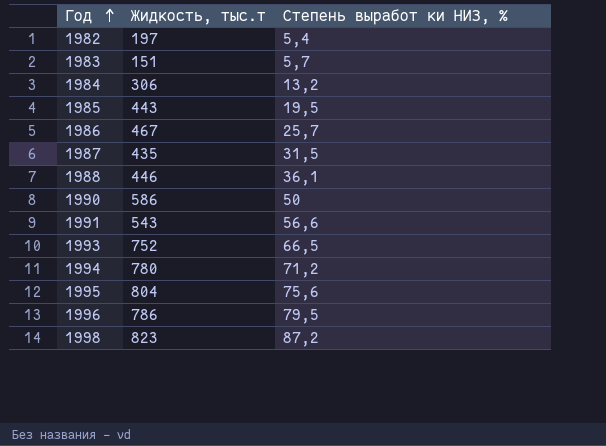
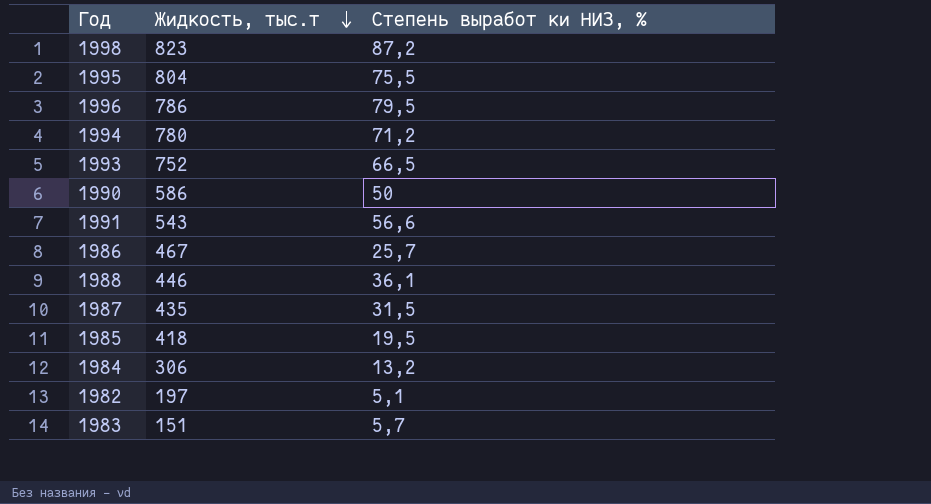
row order: Год ascending -> Жидкость, тыс.т descending
1995 | Степень выработ ки НИЗ, %: 75,6 -> 75,5
1985 | Жидкость, тыс.т: 443 -> 418
1982 | Степень выработ ки НИЗ, %: 5,4 -> 5,1

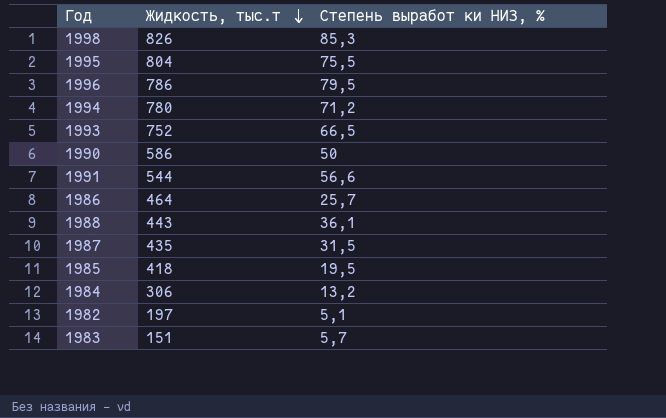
1998 | Жидкость, тыс.т: 823 -> 826
1998 | Степень выработ ки НИЗ, %: 87,2 -> 85,3
1991 | Жидкость, тыс.т: 543 -> 544
1986 | Жидкость, тыс.т: 467 -> 464
1988 | Жидкость, тыс.т: 446 -> 443

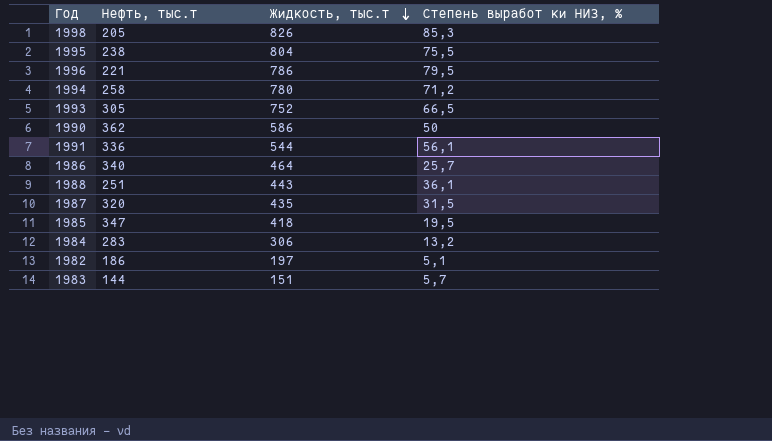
column Нефть, тыс.т | position: none -> 2
1991 | Степень выработ ки НИЗ, %: 56,6 -> 56,1

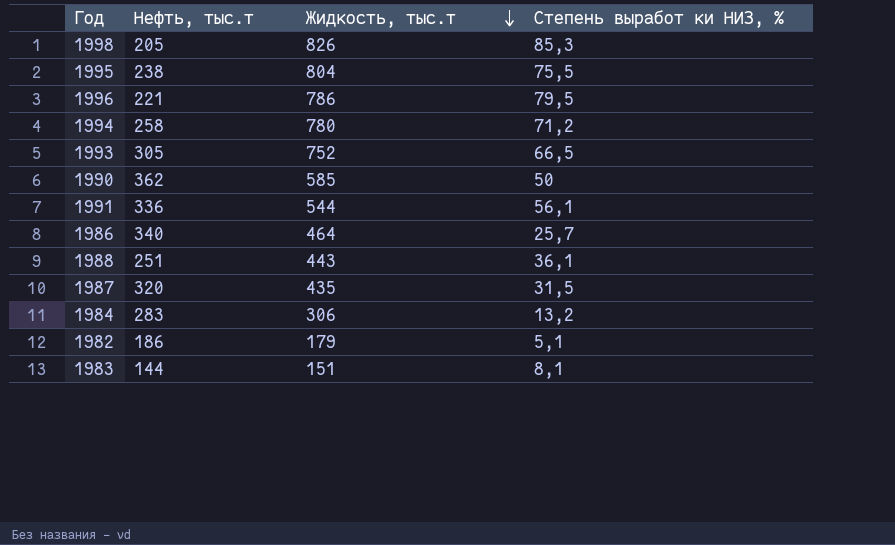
row 1985: 347 | 418 | 19,5 -> none
1990 | Жидкость, тыс.т: 586 -> 585
1982 | Жидкость, тыс.т: 197 -> 179
1983 | Степень выработ ки НИЗ, %: 5,7 -> 8,1

